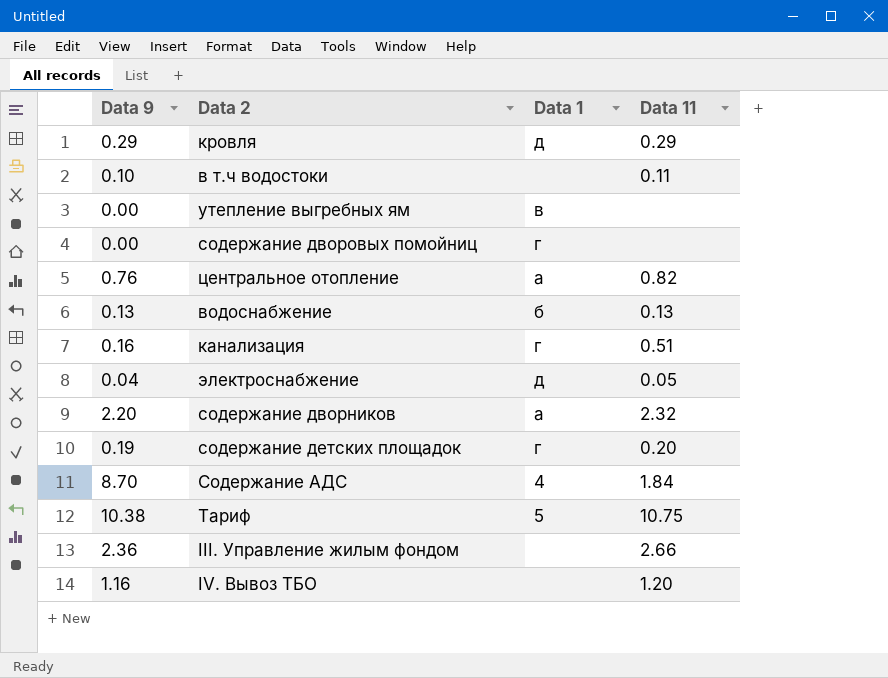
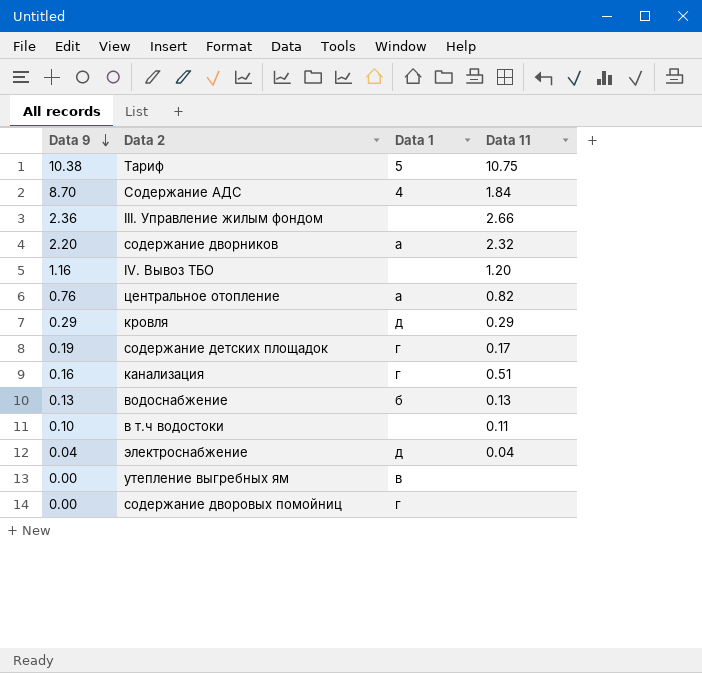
row order: none -> Data 9 descending
содержание детских площадок | Data 11: 0.20 -> 0.17
электроснабжение | Data 11: 0.05 -> 0.04

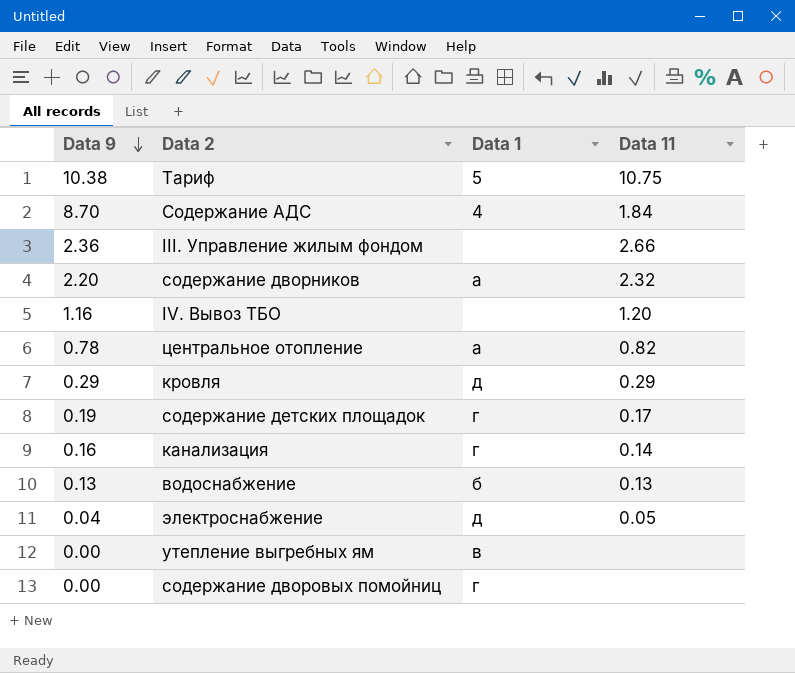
row в т.ч водостоки: 0.10 | none | 0.11 -> none
центральное отопление | Data 9: 0.76 -> 0.78
канализация | Data 11: 0.51 -> 0.14
электроснабжение | Data 11: 0.04 -> 0.05

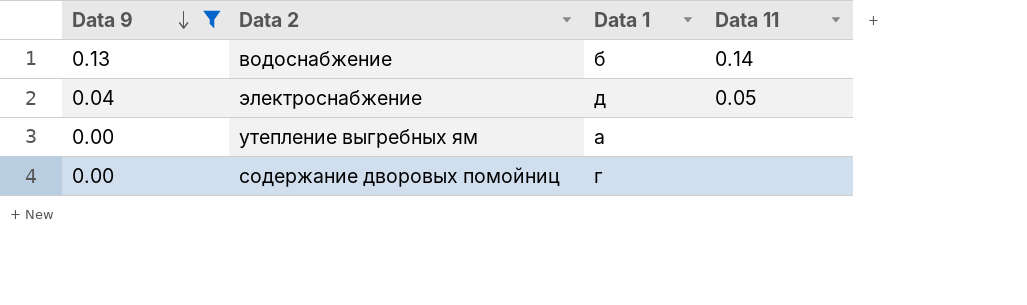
filter: none -> Data 9 <= 0.13
водоснабжение | Data 11: 0.13 -> 0.14
утепление выгребных ям | Data 1: в -> а

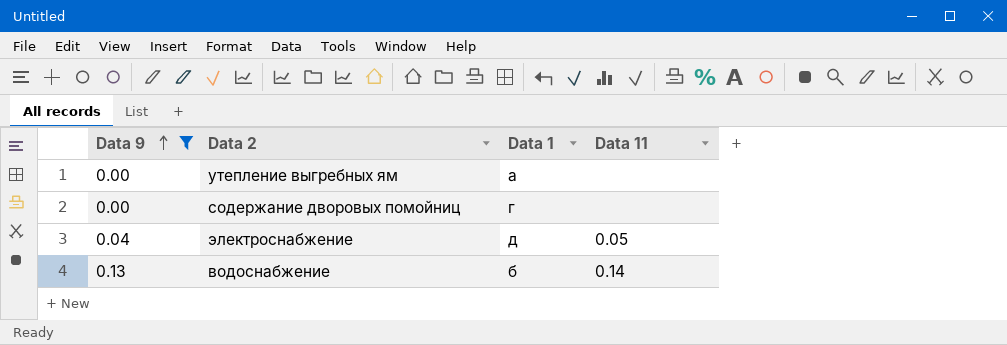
row order: Data 9 descending -> Data 9 ascending

